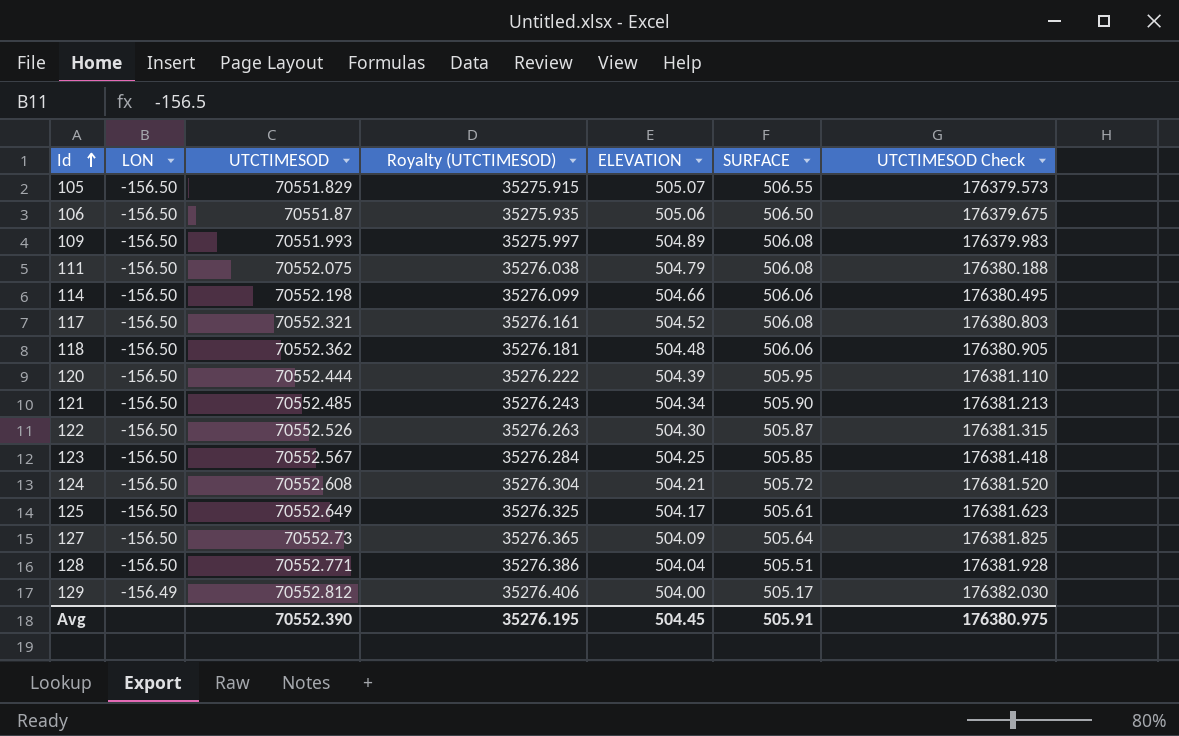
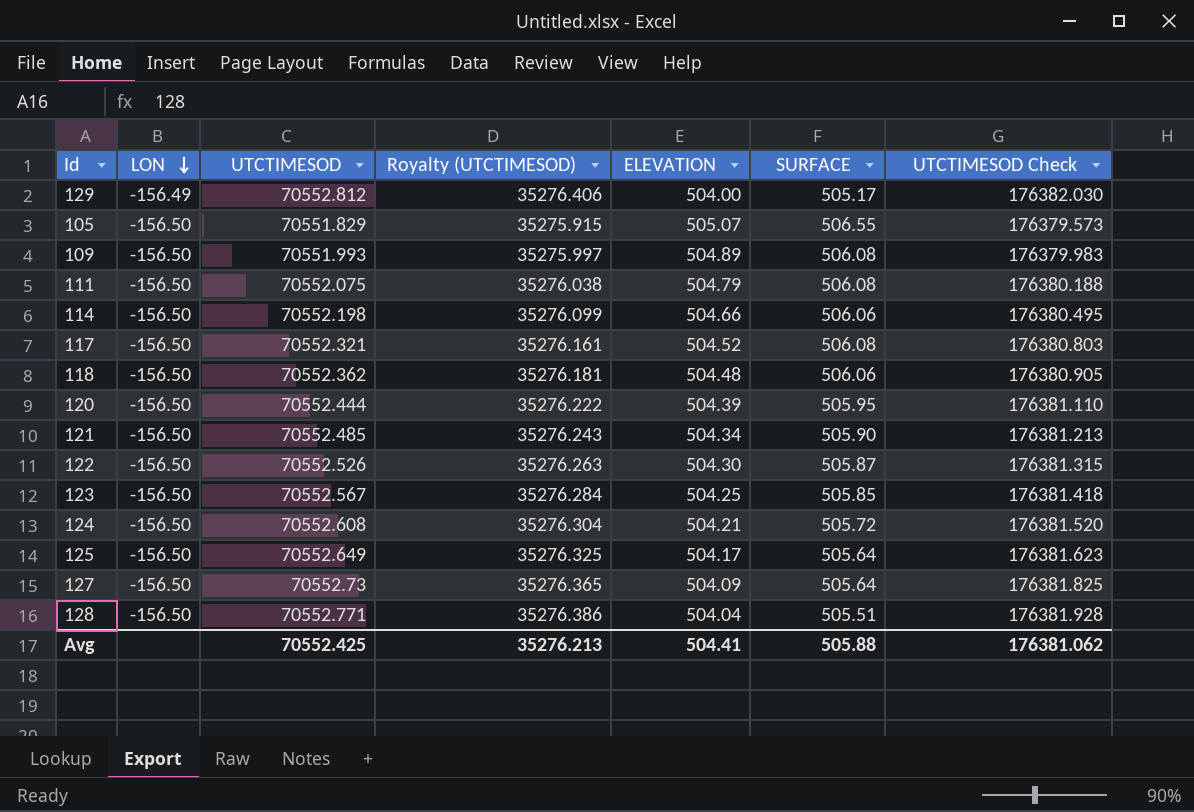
row order: Id ascending -> LON descending
row 106: -156.50 | 70551.87 | 35275.935 | 505.06 | 506.50 | 176379.675 -> none
125 | SURFACE: 505.61 -> 505.64
Avg | UTCTIMESOD: 70552.390 -> 70552.425
Avg | Royalty (UTCTIMESOD): 35276.195 -> 35276.213
Avg | ELEVATION: 504.45 -> 504.41
Avg | SURFACE: 505.91 -> 505.88
Avg | UTCTIMESOD Check: 176380.975 -> 176381.062

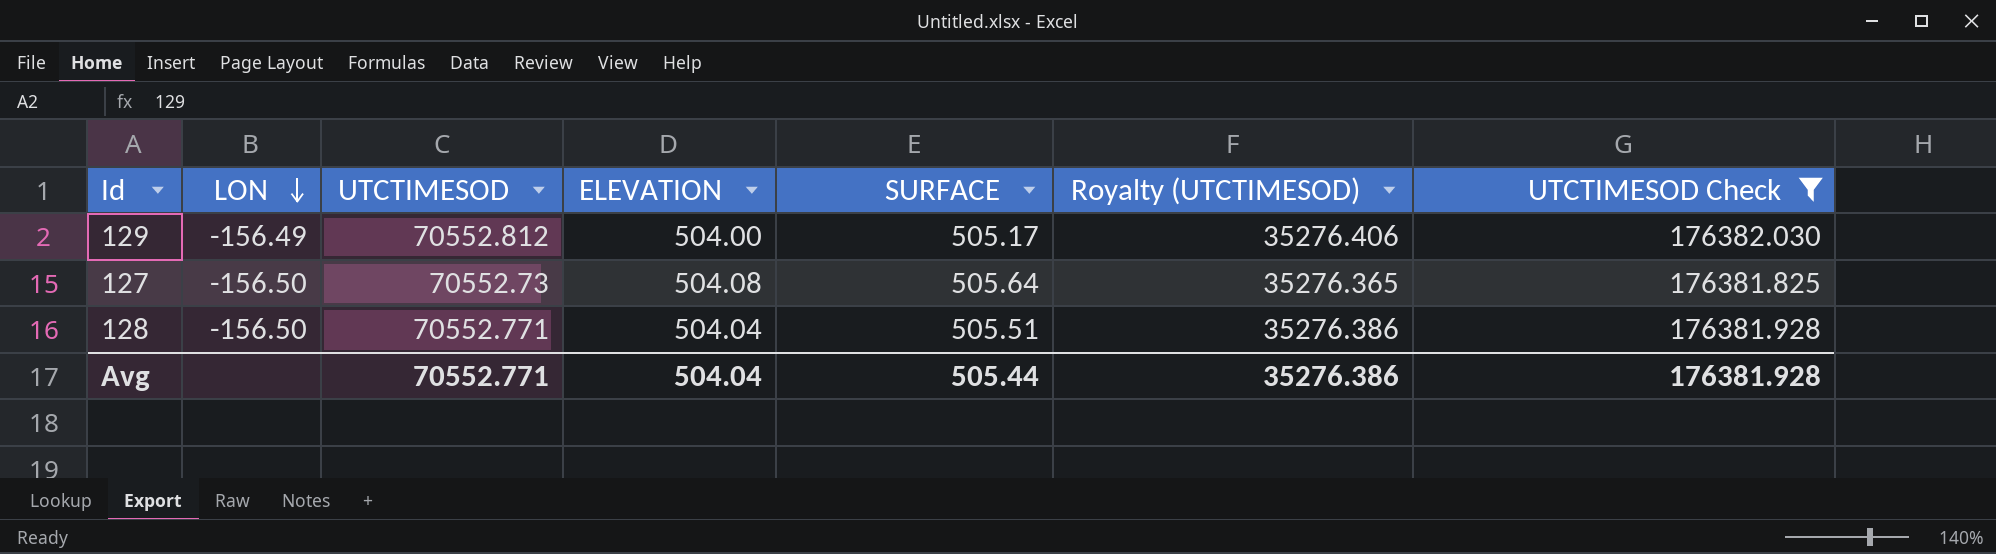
filter: none -> UTCTIMESOD Check >= 176381.825
column Royalty (UTCTIMESOD) | position: 4 -> 6
127 | ELEVATION: 504.09 -> 504.08
Avg | UTCTIMESOD: 70552.425 -> 70552.771
Avg | ELEVATION: 504.41 -> 504.04
Avg | SURFACE: 505.88 -> 505.44
Avg | Royalty (UTCTIMESOD): 35276.213 -> 35276.386
Avg | UTCTIMESOD Check: 176381.062 -> 176381.928

